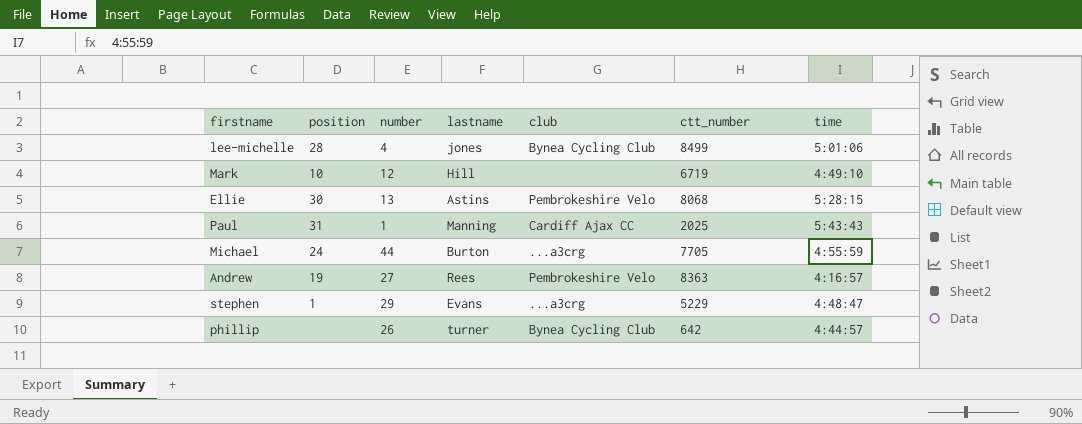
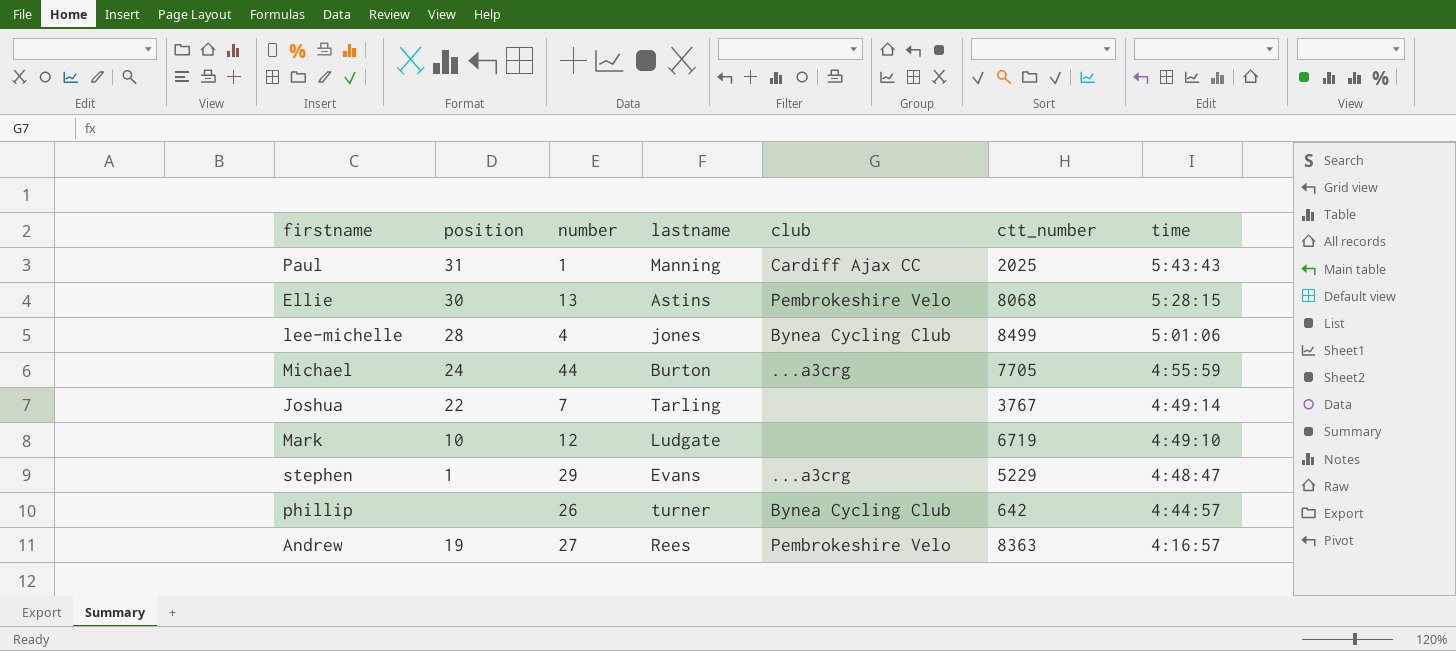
row order: none -> time descending
row Joshua: none -> 22 | 7 | Tarling | none | 3767 | 4:49:14
Mark | lastname: Hill -> Ludgate

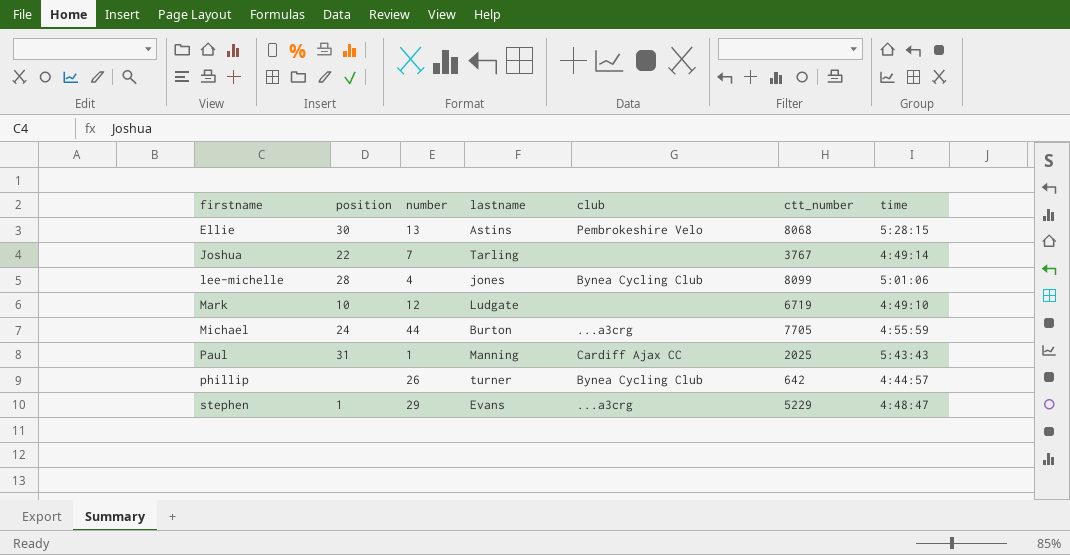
row order: time descending -> firstname ascending
row Andrew: 19 | 27 | Rees | Pembrokeshire Velo | 8363 | 4:16:57 -> none
lee-michelle | ctt_number: 8499 -> 8099

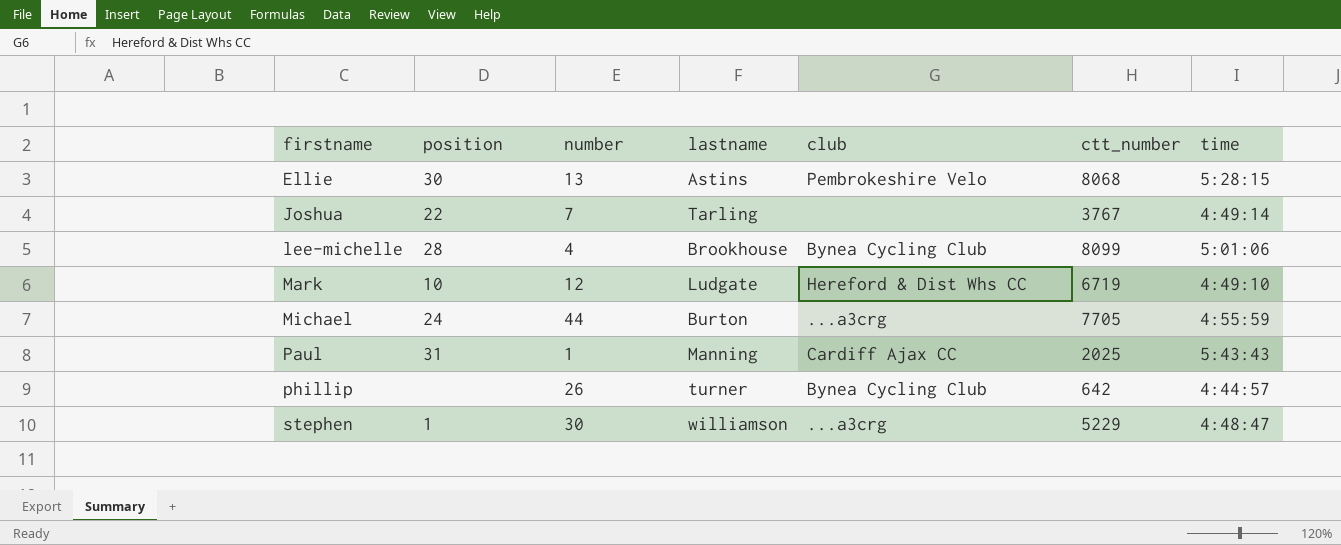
lee-michelle | lastname: jones -> Brookhouse
Mark | club: none -> Hereford & Dist Whs CC
stephen | number: 29 -> 30
stephen | lastname: Evans -> williamson

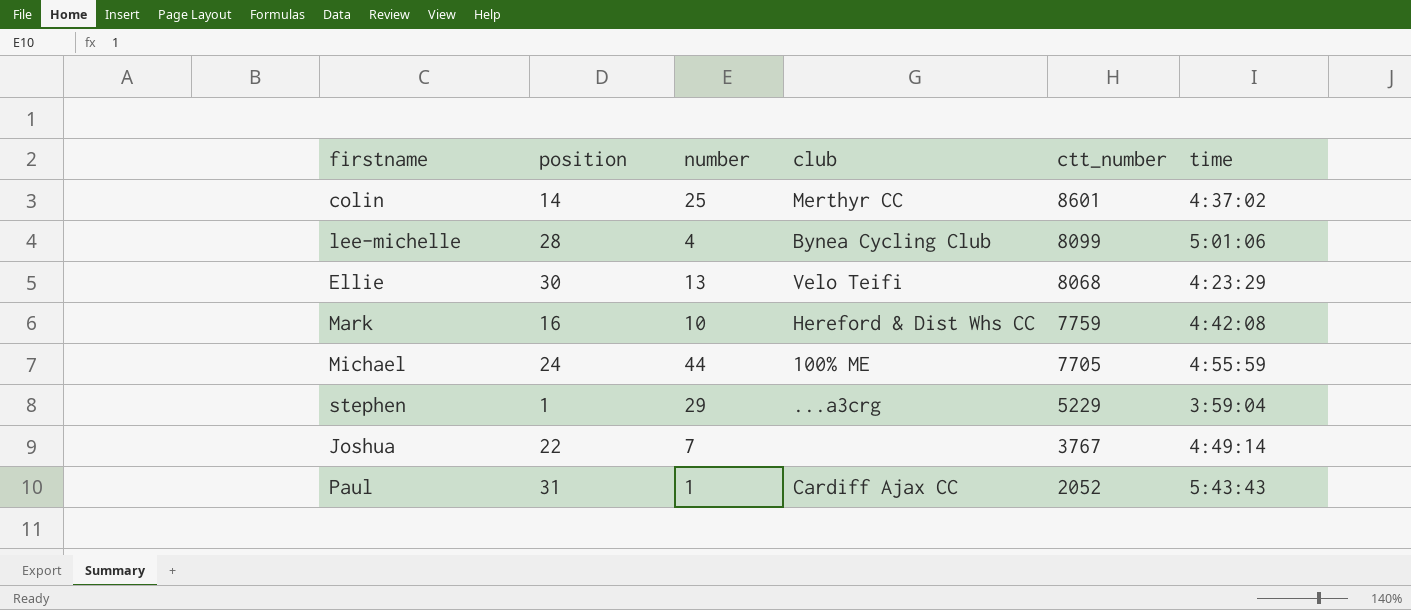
row order: firstname ascending -> ctt_number descending
column lastname | position: 4 -> none
row phillip: none | 26 | turner | Bynea Cycling Club | 642 | 4:44:57 -> none
row colin: none -> 14 | 25 | Merthyr CC | 8601 | 4:37:02
Ellie | club: Pembrokeshire Velo -> Velo Teifi
Ellie | time: 5:28:15 -> 4:23:29
Mark | position: 10 -> 16
Mark | number: 12 -> 10
Mark | ctt_number: 6719 -> 7759
Mark | time: 4:49:10 -> 4:42:08
Michael | club: ...a3crg -> 100% ME
stephen | number: 30 -> 29
stephen | time: 4:48:47 -> 3:59:04
Paul | ctt_number: 2025 -> 2052

